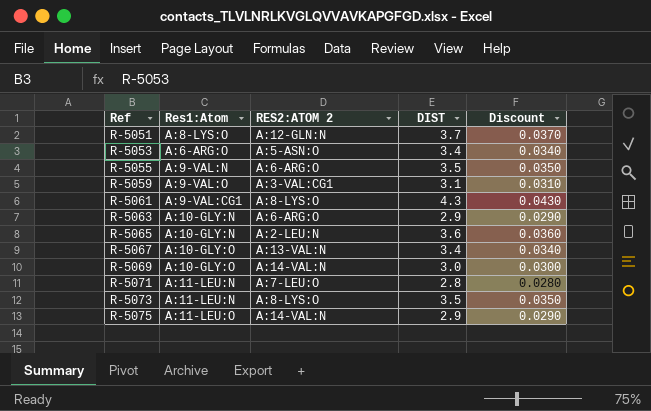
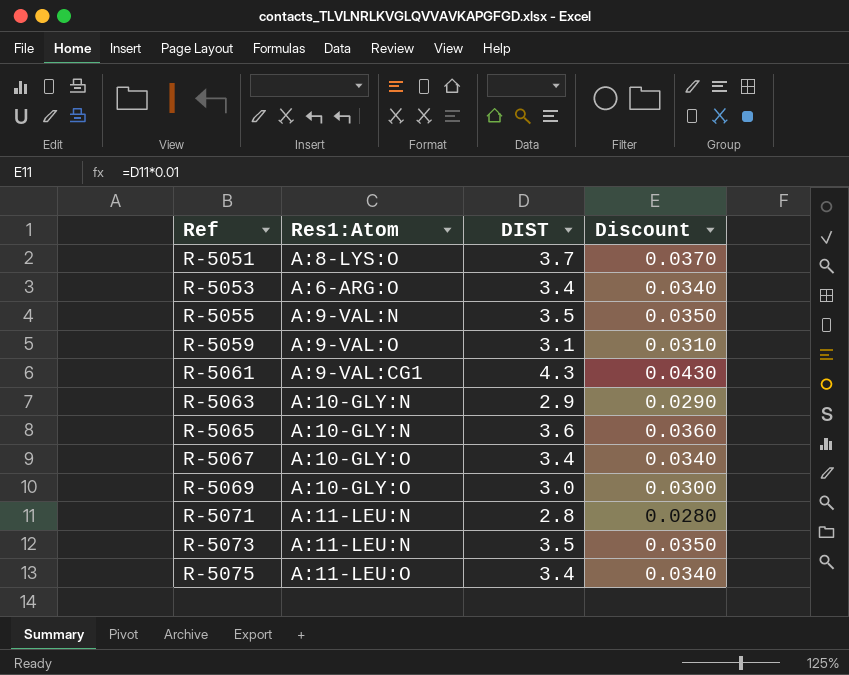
column RES2:ATOM 2 | position: 3 -> none
R-5075 | DIST: 2.9 -> 3.4
R-5075 | Discount: 0.0290 -> 0.0340

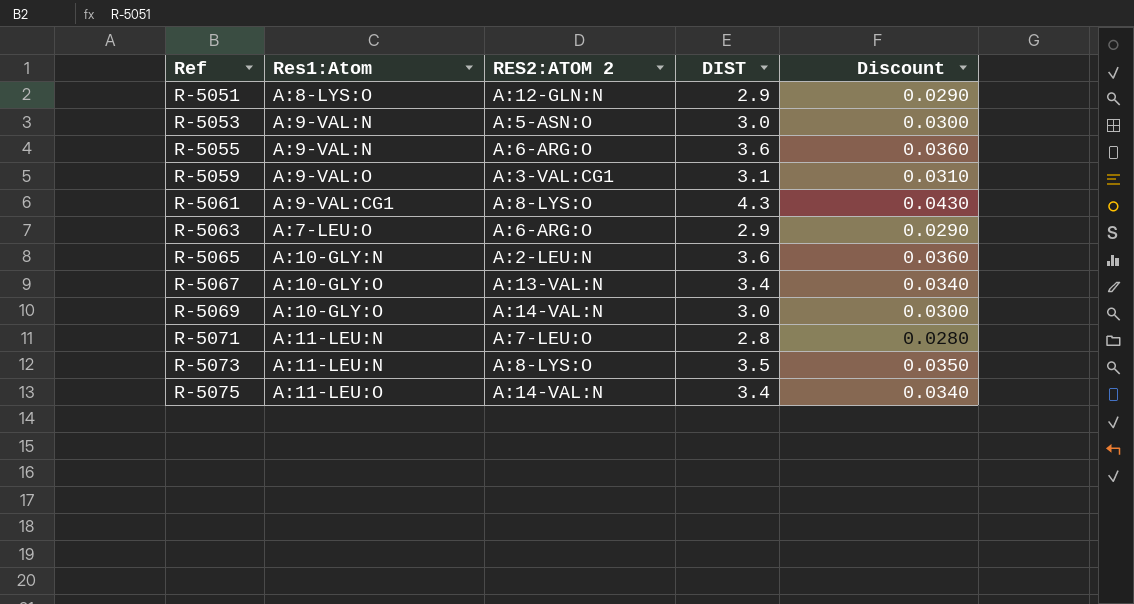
column RES2:ATOM 2 | position: none -> 3
R-5051 | DIST: 3.7 -> 2.9
R-5051 | Discount: 0.0370 -> 0.0290
R-5053 | Res1:Atom: A:6-ARG:O -> A:9-VAL:N
R-5053 | DIST: 3.4 -> 3.0
R-5053 | Discount: 0.0340 -> 0.0300
R-5055 | DIST: 3.5 -> 3.6
R-5055 | Discount: 0.0350 -> 0.0360
R-5063 | Res1:Atom: A:10-GLY:N -> A:7-LEU:O

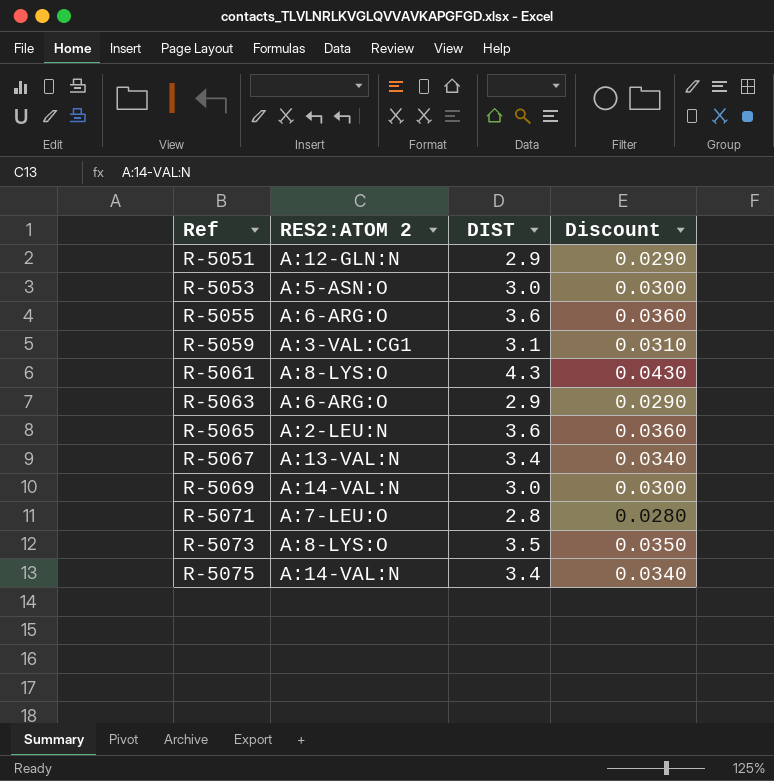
column Res1:Atom | position: 2 -> none

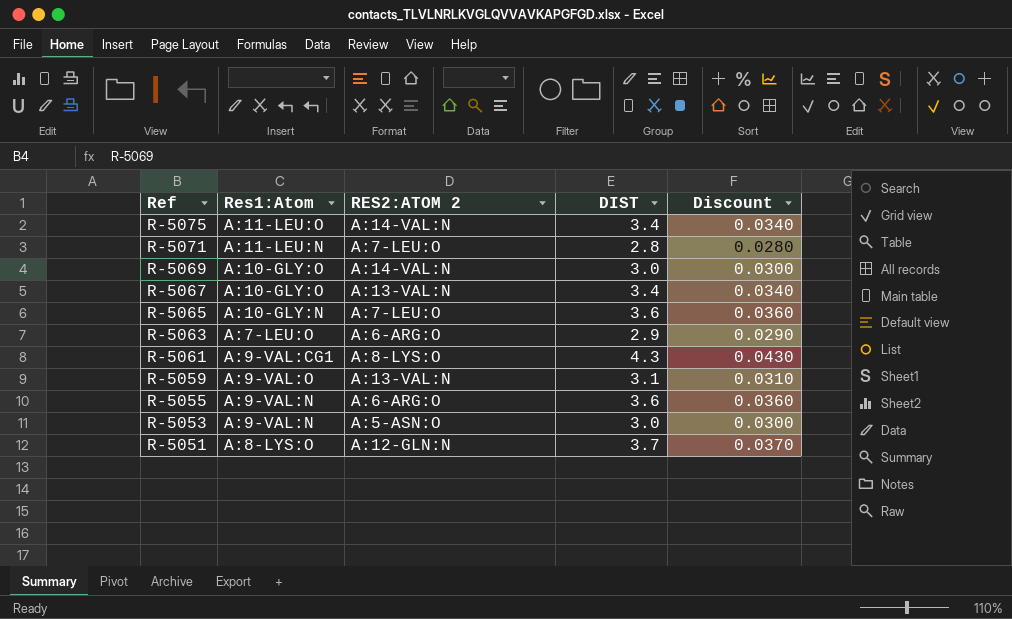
row order: Ref ascending -> Ref descending
column Res1:Atom | position: none -> 2
row R-5073: A:8-LYS:O | 3.5 | 0.0350 -> none
R-5065 | RES2:ATOM 2: A:2-LEU:N -> A:7-LEU:O
R-5059 | RES2:ATOM 2: A:3-VAL:CG1 -> A:13-VAL:N
R-5051 | DIST: 2.9 -> 3.7
R-5051 | Discount: 0.0290 -> 0.0370

